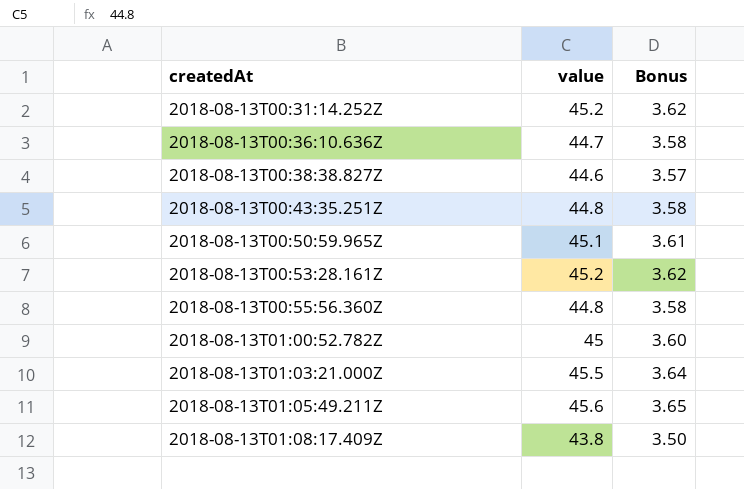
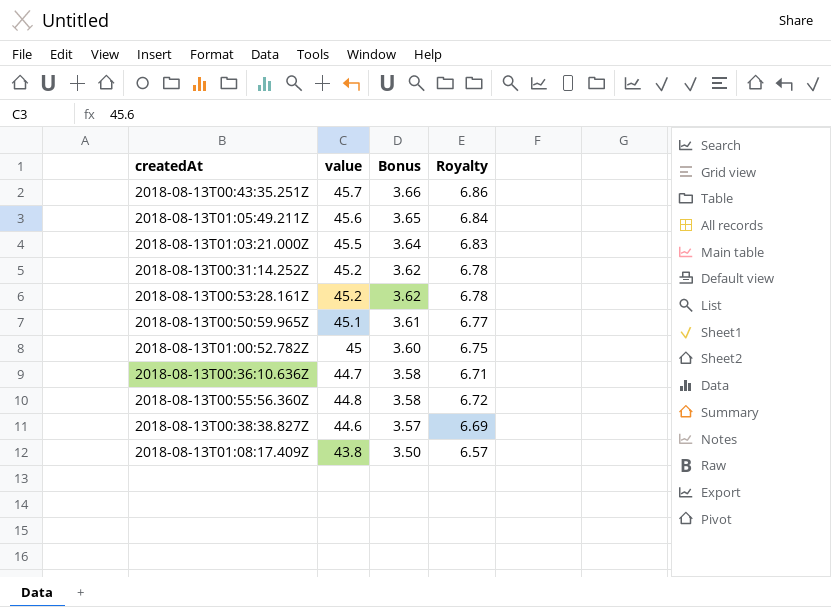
row order: createdAt ascending -> Bonus descending
column Royalty | formula: none -> [value] * 0.15
2018-08-13T00:43:35.251Z | value: 44.8 -> 45.7
2018-08-13T00:43:35.251Z | Bonus: 3.58 -> 3.66

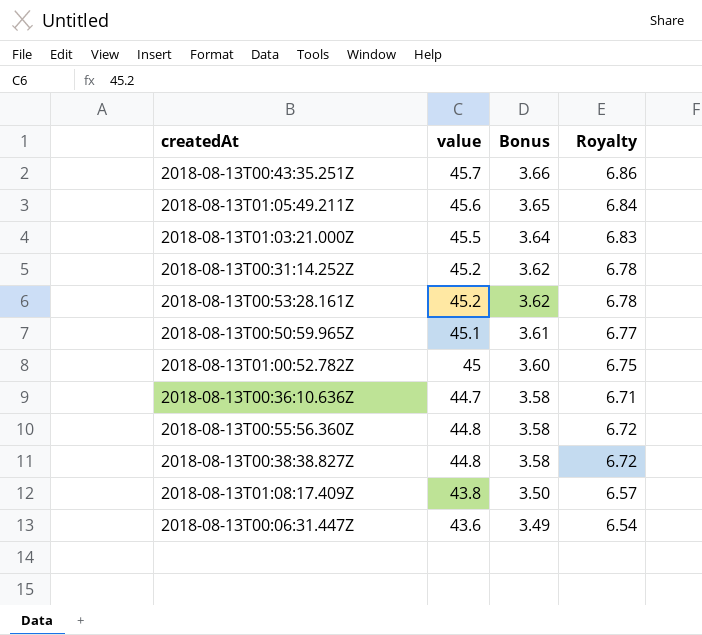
2018-08-13T00:38:38.827Z | value: 44.6 -> 44.8
2018-08-13T00:38:38.827Z | Bonus: 3.57 -> 3.58
2018-08-13T00:38:38.827Z | Royalty: 6.69 -> 6.72
row 2018-08-13T00:06:31.447Z: none -> 43.6 | 3.49 | 6.54

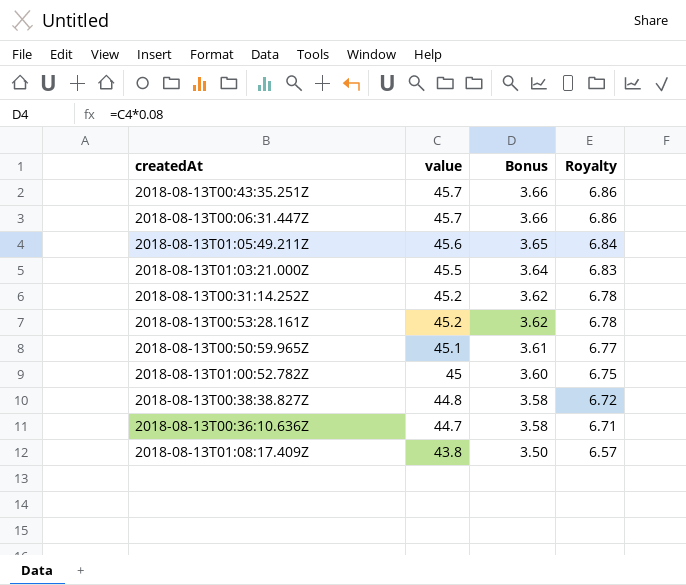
row order: Bonus descending -> value descending
row 2018-08-13T00:55:56.360Z: 44.8 | 3.58 | 6.72 -> none
2018-08-13T00:06:31.447Z | value: 43.6 -> 45.7
2018-08-13T00:06:31.447Z | Bonus: 3.49 -> 3.66
2018-08-13T00:06:31.447Z | Royalty: 6.54 -> 6.86

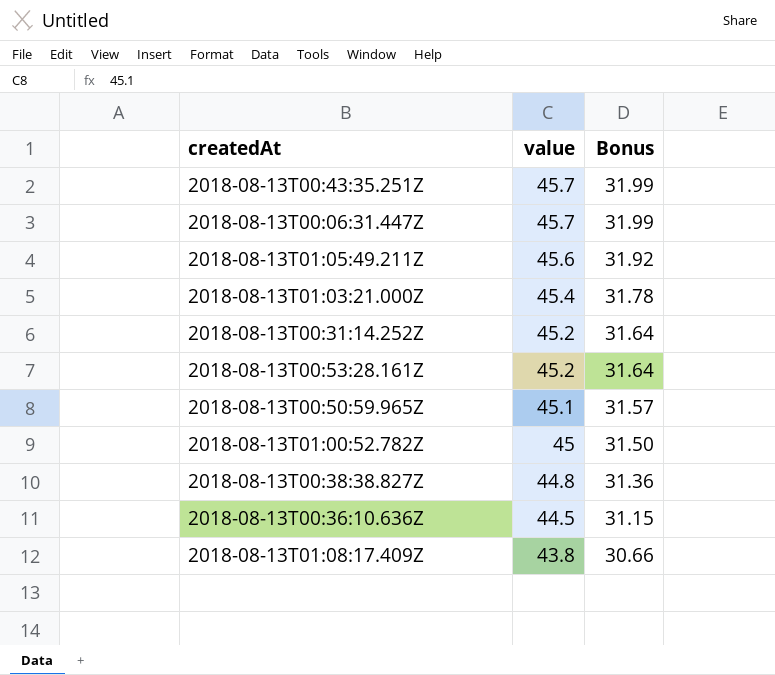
column Royalty | formula: [value] * 0.15 -> none
column Bonus | formula: [value] * 0.08 -> [value] * 0.7
2018-08-13T01:03:21.000Z | value: 45.5 -> 45.4
2018-08-13T00:36:10.636Z | value: 44.7 -> 44.5

